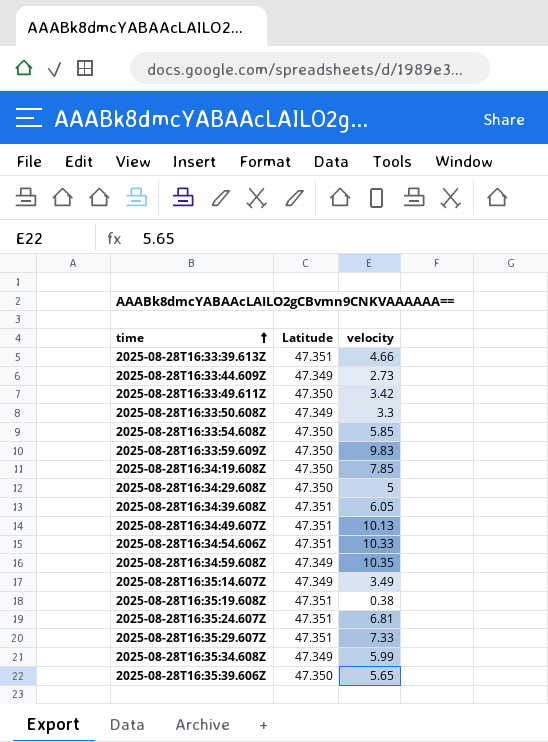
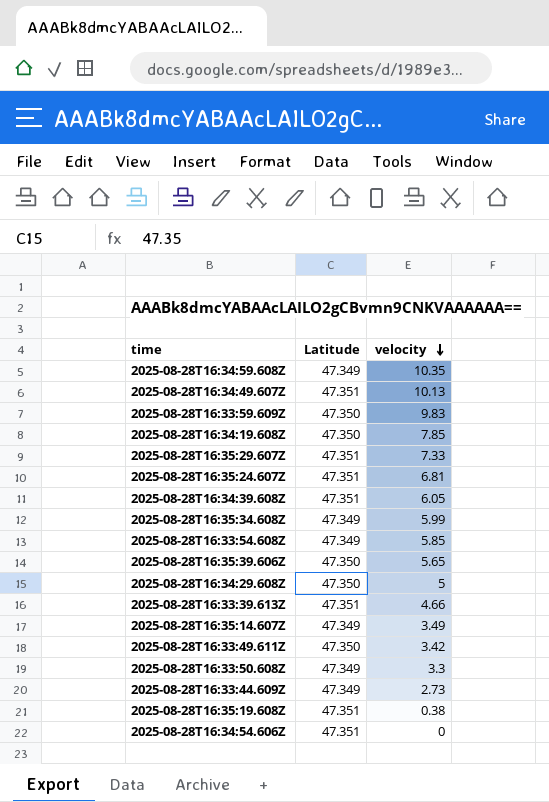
row order: time ascending -> velocity descending
2025-08-28T16:33:54.608Z | Latitude: 47.350 -> 47.349
2025-08-28T16:34:54.606Z | velocity: 10.33 -> 0

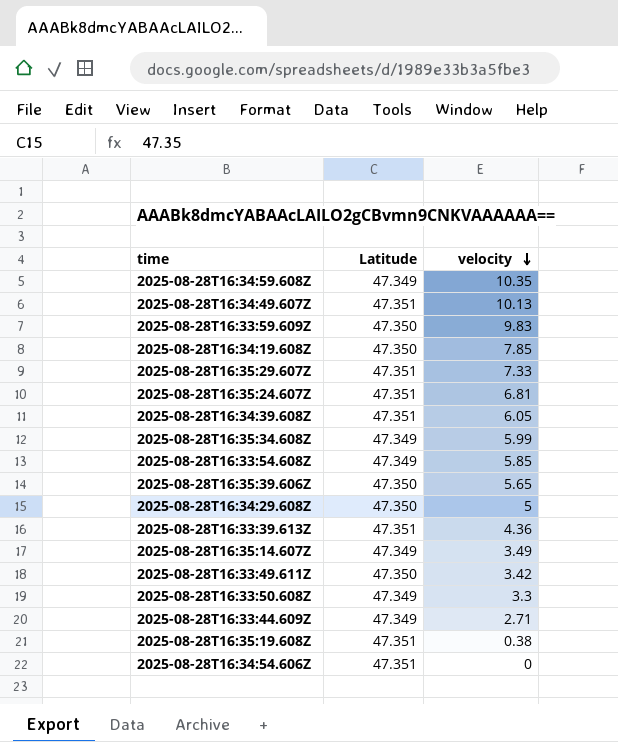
2025-08-28T16:33:39.613Z | velocity: 4.66 -> 4.36
2025-08-28T16:33:44.609Z | velocity: 2.73 -> 2.71

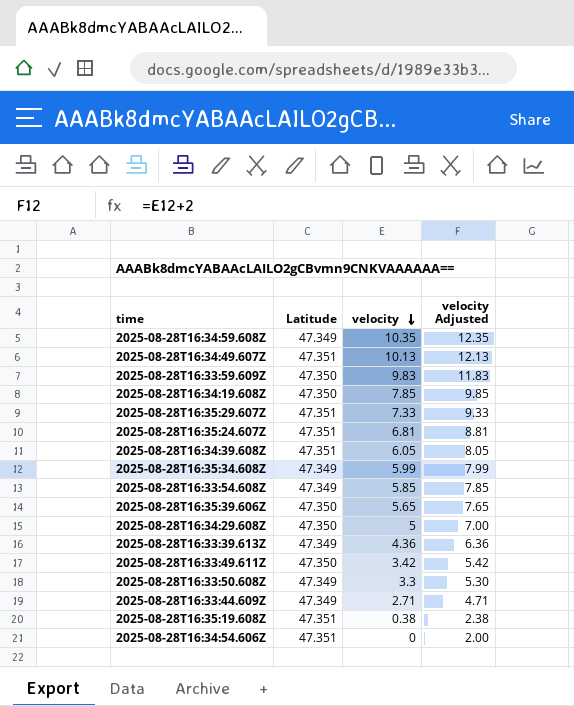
column velocity Adjusted | formula: none -> [velocity] + 2
row 2025-08-28T16:35:14.607Z: 47.349 | 3.49 -> none
2025-08-28T16:33:39.613Z | Latitude: 47.351 -> 47.349

